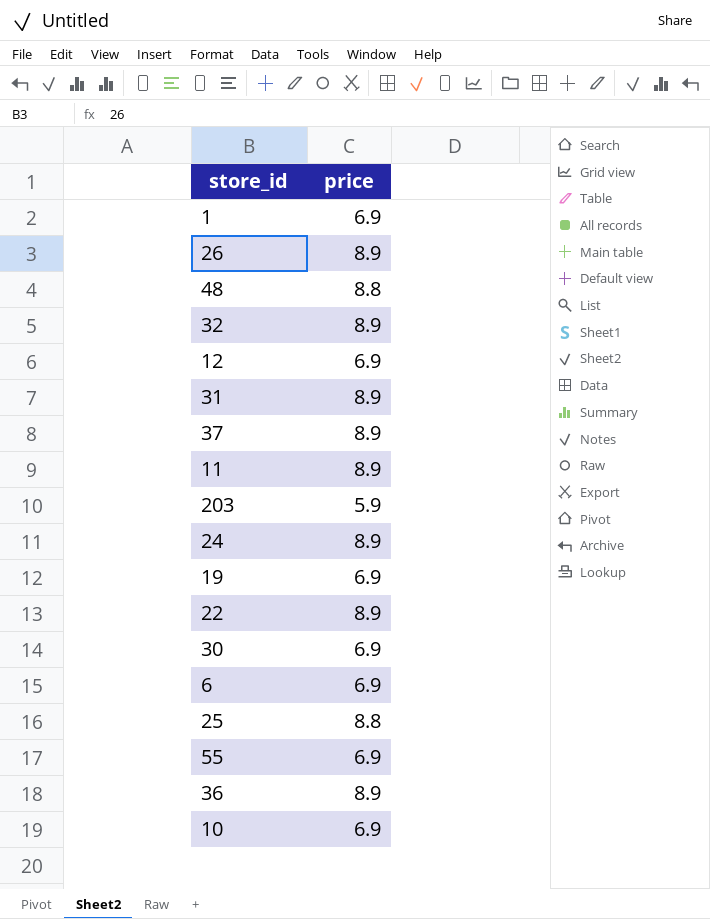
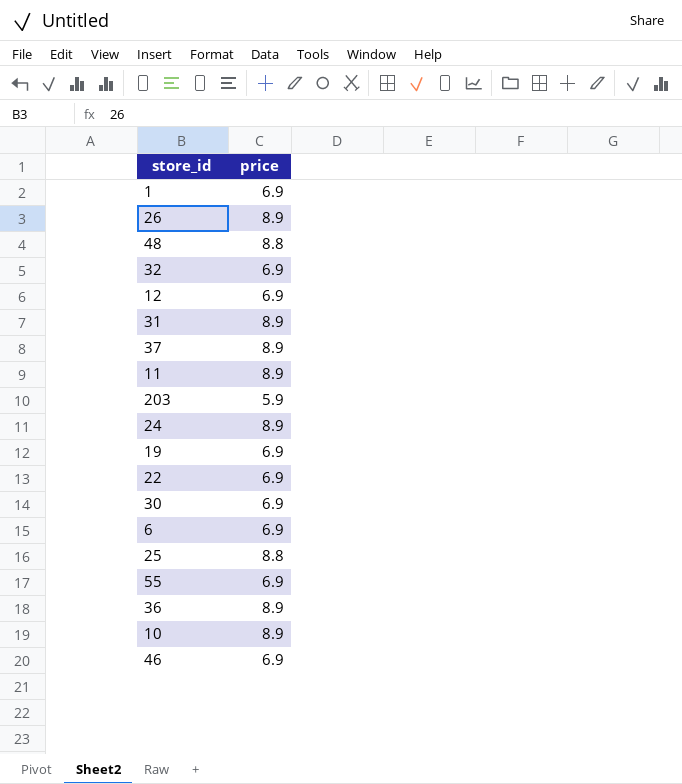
32 | price: 8.9 -> 6.9
22 | price: 8.9 -> 6.9
10 | price: 6.9 -> 8.9
row 46: none -> 6.9

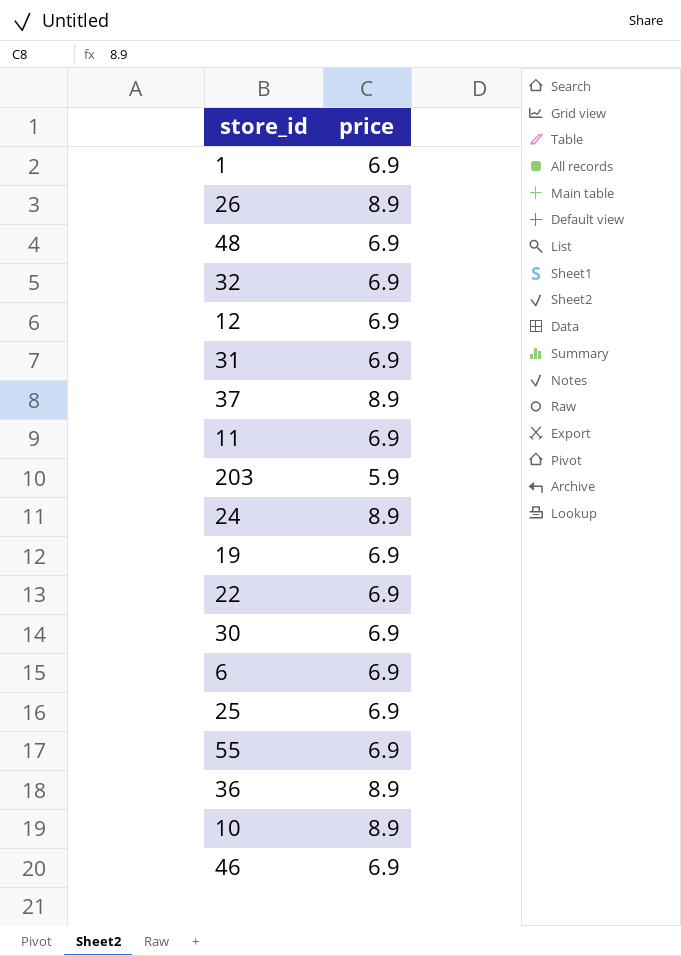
48 | price: 8.8 -> 6.9
31 | price: 8.9 -> 6.9
11 | price: 8.9 -> 6.9
25 | price: 8.8 -> 6.9

